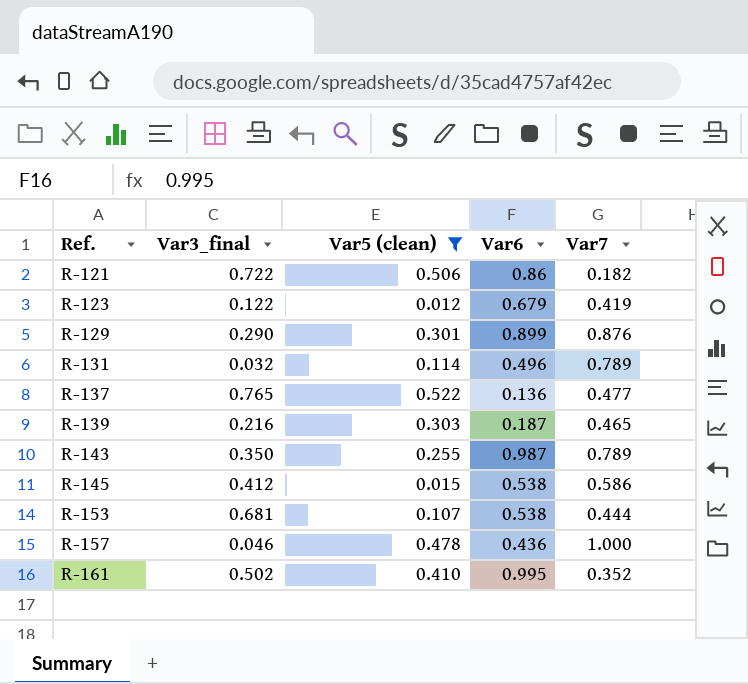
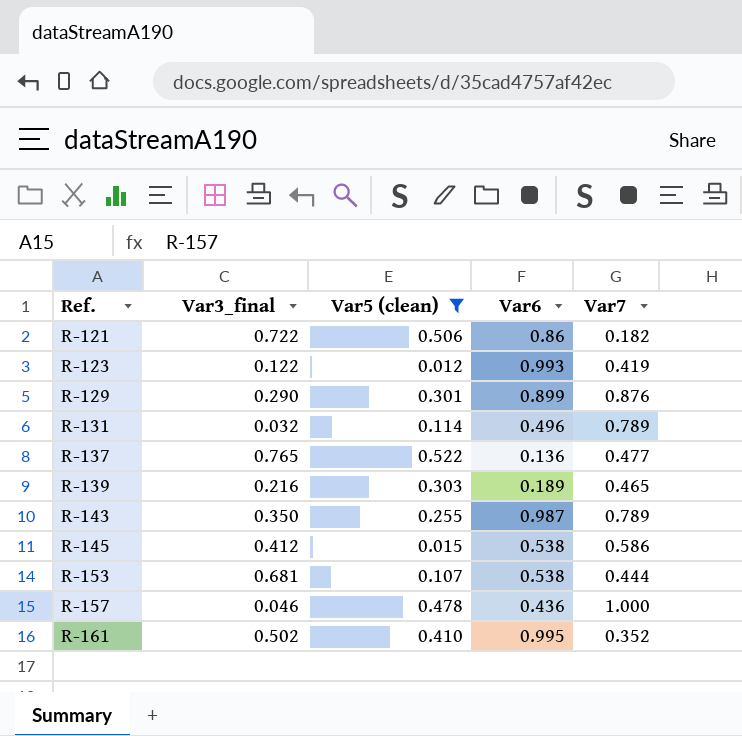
R-123 | Var6: 0.679 -> 0.993
R-139 | Var6: 0.187 -> 0.189

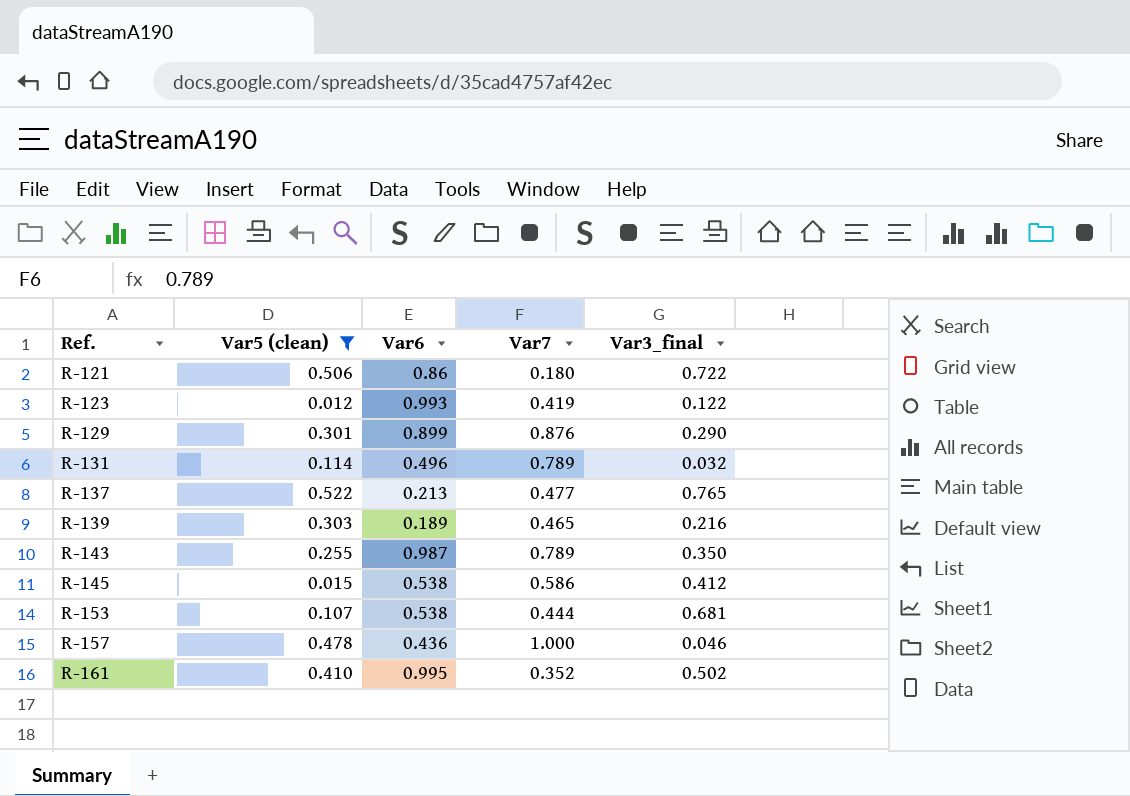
column Var3_final | position: 2 -> 5
R-121 | Var7: 0.182 -> 0.180
R-137 | Var6: 0.136 -> 0.213

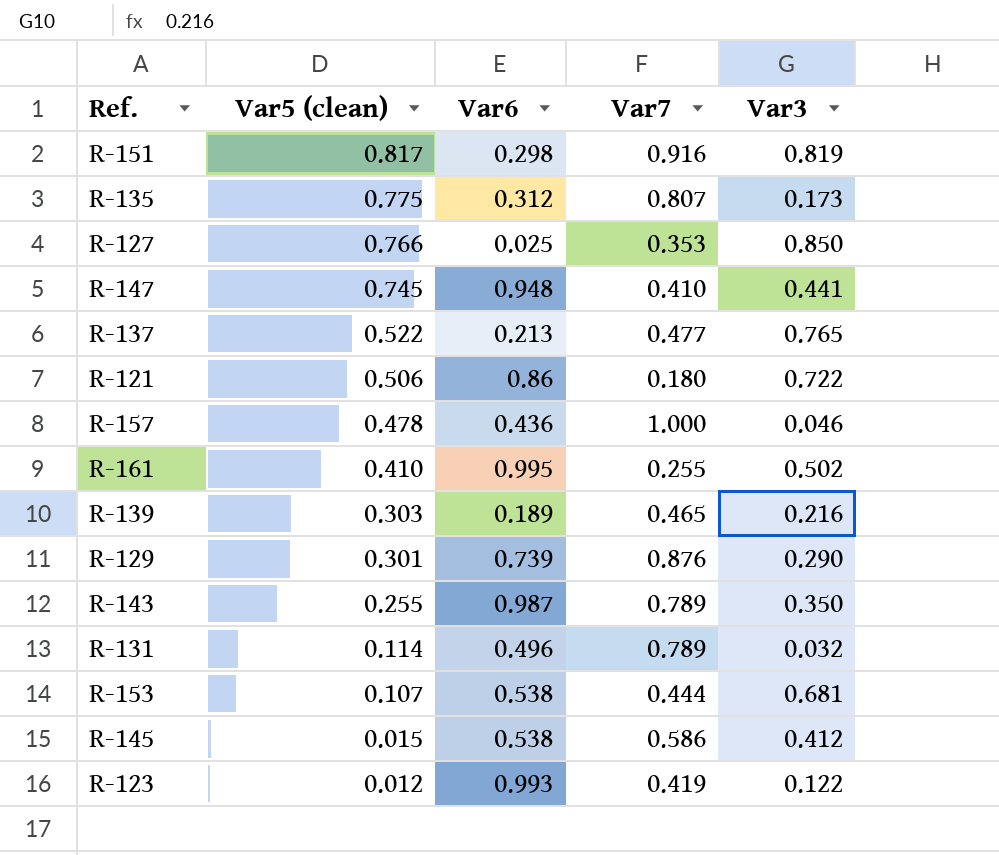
filter: Var5 (clean) <= 0.522 -> none
row order: Ref. ascending -> Var5 (clean) descending
column name: Var3_final -> Var3
R-161 | Var7: 0.352 -> 0.255
R-129 | Var6: 0.899 -> 0.739

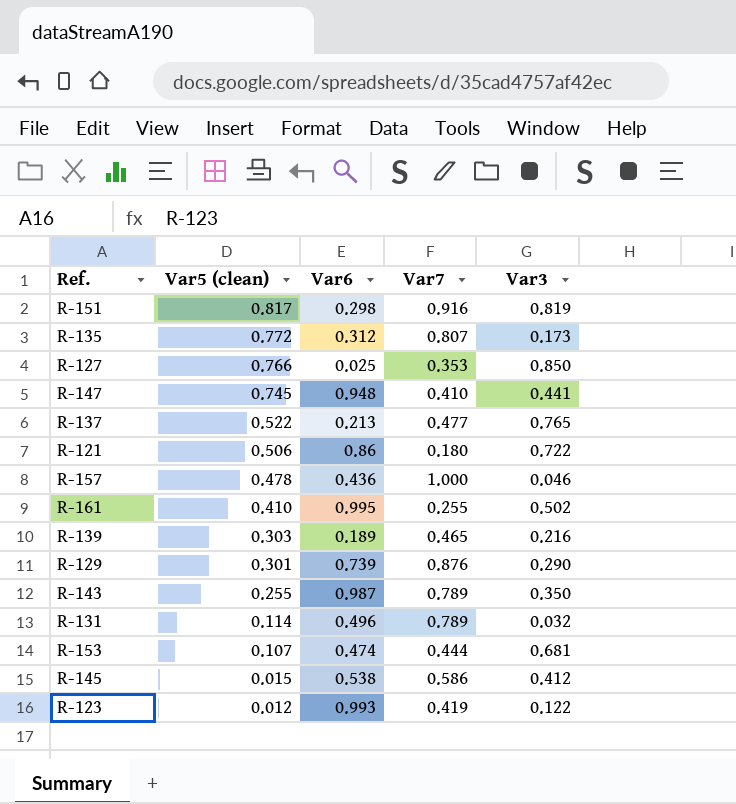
R-135 | Var5 (clean): 0.775 -> 0.772
R-153 | Var6: 0.538 -> 0.474

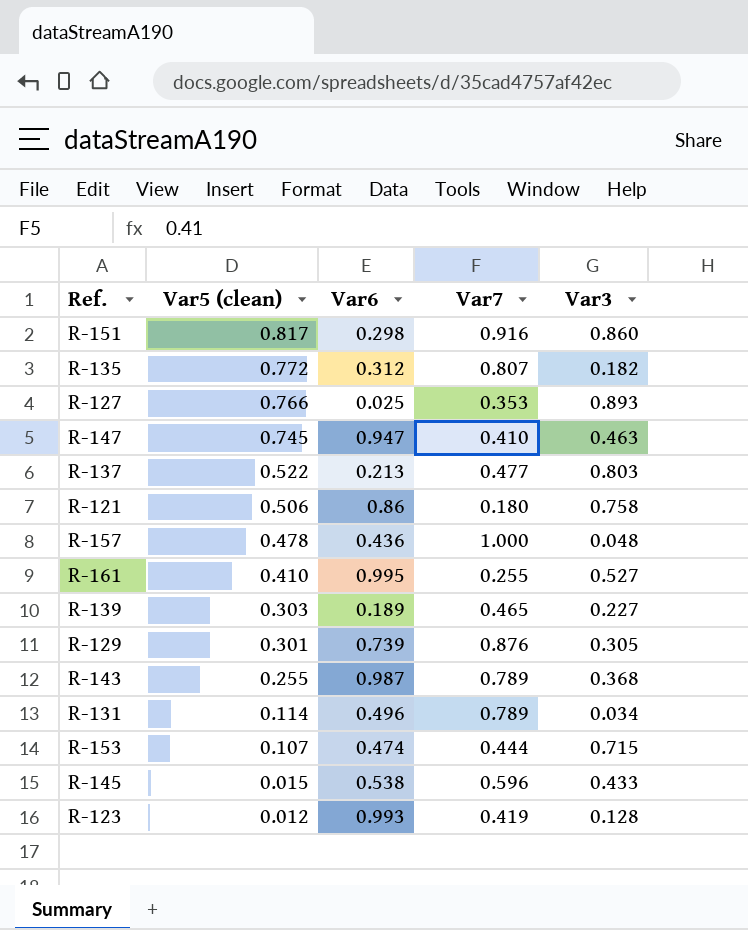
R-151 | Var3: 0.819 -> 0.860
R-135 | Var3: 0.173 -> 0.182
R-127 | Var3: 0.850 -> 0.893
R-147 | Var6: 0.948 -> 0.947
R-147 | Var3: 0.441 -> 0.463
R-137 | Var3: 0.765 -> 0.803
R-121 | Var3: 0.722 -> 0.758
R-157 | Var3: 0.046 -> 0.048
R-161 | Var3: 0.502 -> 0.527
R-139 | Var3: 0.216 -> 0.227
R-129 | Var3: 0.290 -> 0.305
R-143 | Var3: 0.350 -> 0.368
R-131 | Var3: 0.032 -> 0.034
R-153 | Var3: 0.681 -> 0.715
R-145 | Var7: 0.586 -> 0.596
R-145 | Var3: 0.412 -> 0.433
R-123 | Var3: 0.122 -> 0.128

